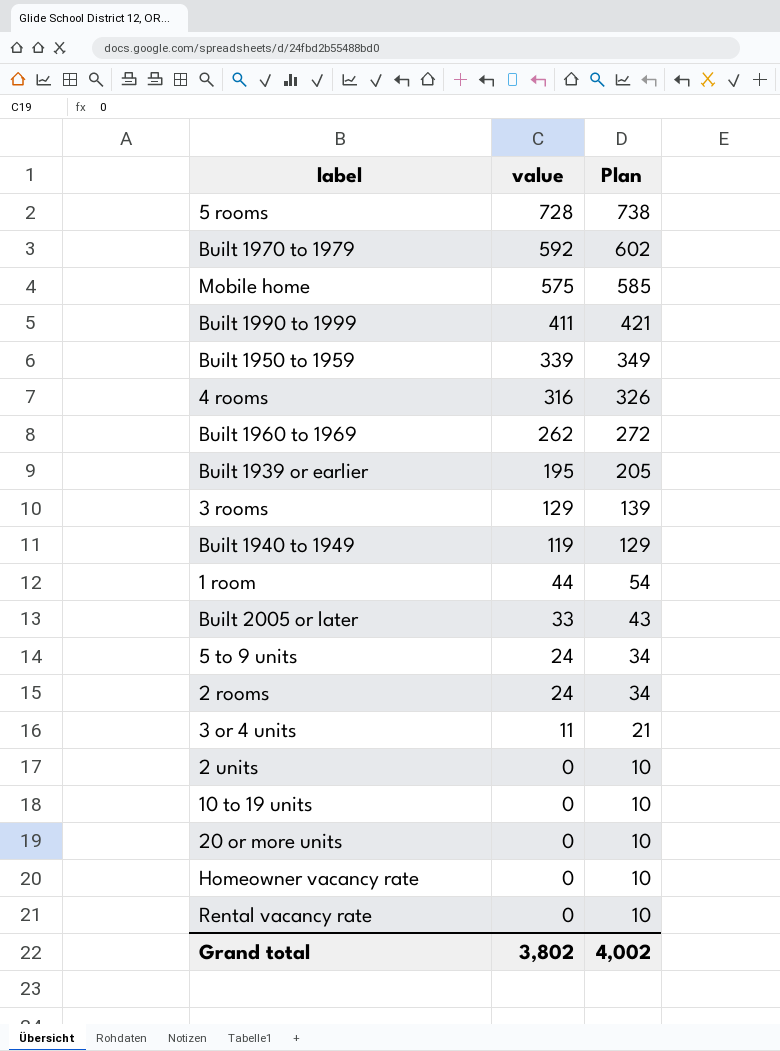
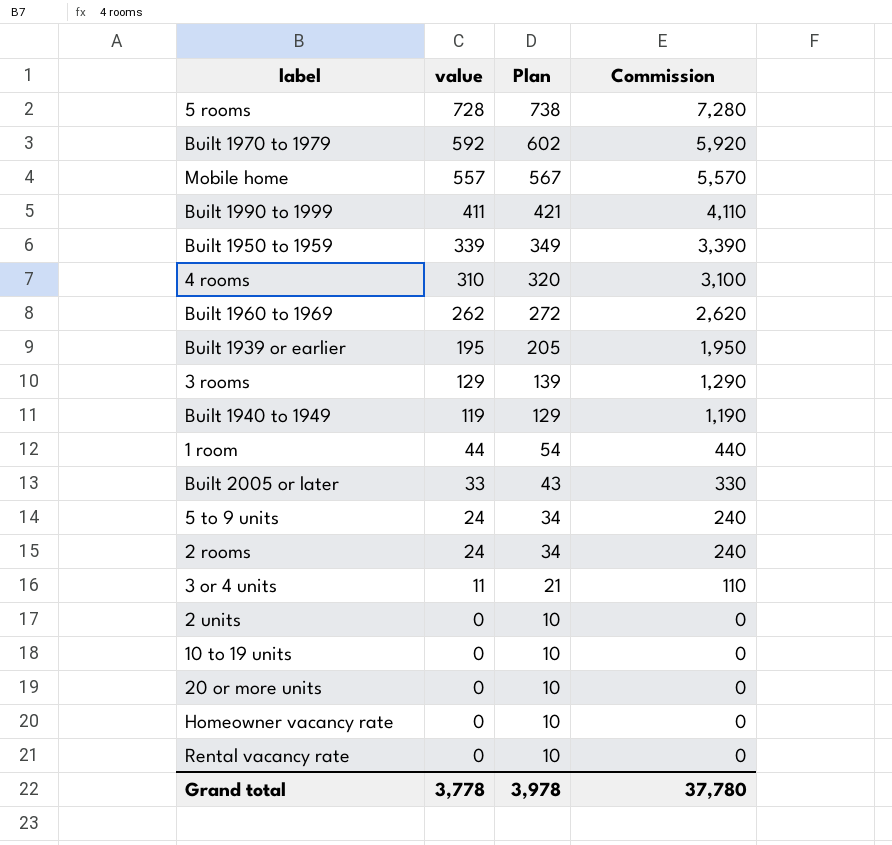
column Commission | formula: none -> [value] * 10
Mobile home | value: 575 -> 557
Mobile home | Plan: 585 -> 567
4 rooms | value: 316 -> 310
4 rooms | Plan: 326 -> 320
Grand total | value: 3,802 -> 3,778
Grand total | Plan: 4,002 -> 3,978

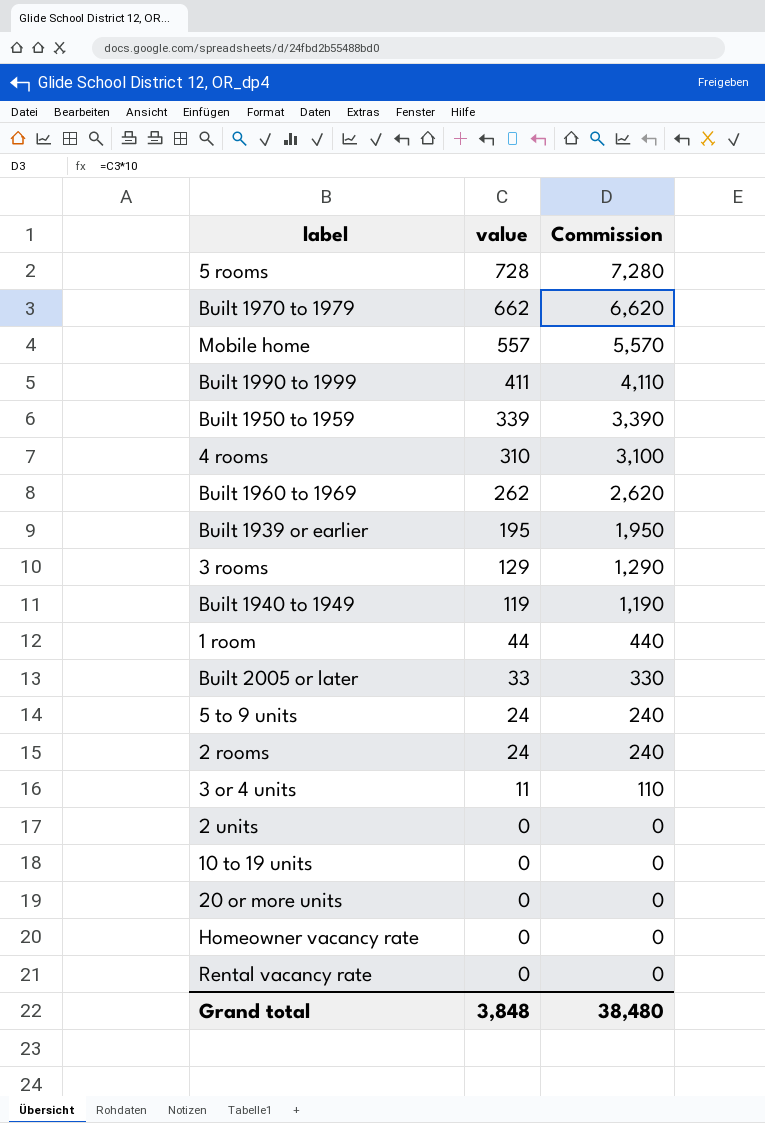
column Plan | formula: [value] + 10 -> none
Built 1970 to 1979 | value: 592 -> 662
Built 1970 to 1979 | Commission: 5,920 -> 6,620
Grand total | value: 3,778 -> 3,848
Grand total | Commission: 37,780 -> 38,480

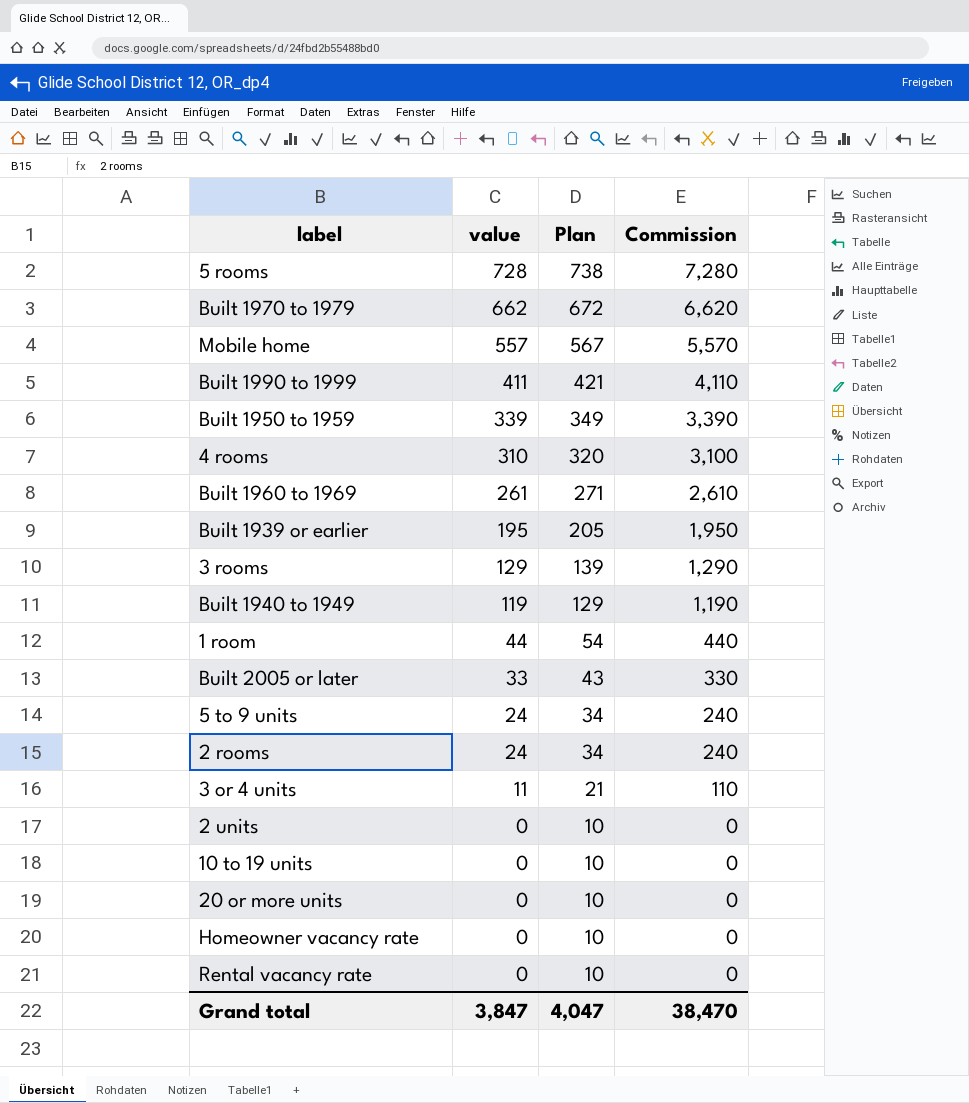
column Plan | formula: none -> [value] + 10
Built 1960 to 1969 | value: 262 -> 261
Built 1960 to 1969 | Commission: 2,620 -> 2,610
Grand total | value: 3,848 -> 3,847
Grand total | Commission: 38,480 -> 38,470

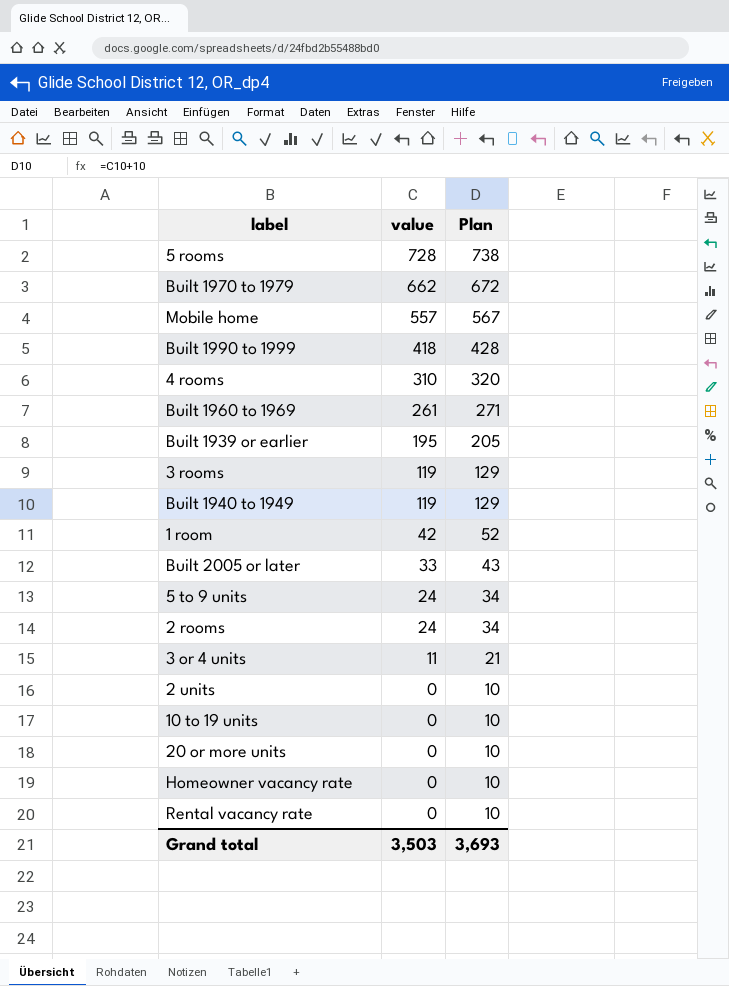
column Commission | formula: [value] * 10 -> none
row Built 1950 to 1959: 339 | 349 | 3,390 -> none
Built 1990 to 1999 | value: 411 -> 418
Built 1990 to 1999 | Plan: 421 -> 428
3 rooms | value: 129 -> 119
3 rooms | Plan: 139 -> 129
1 room | value: 44 -> 42
1 room | Plan: 54 -> 52
Grand total | value: 3,847 -> 3,503
Grand total | Plan: 4,047 -> 3,693

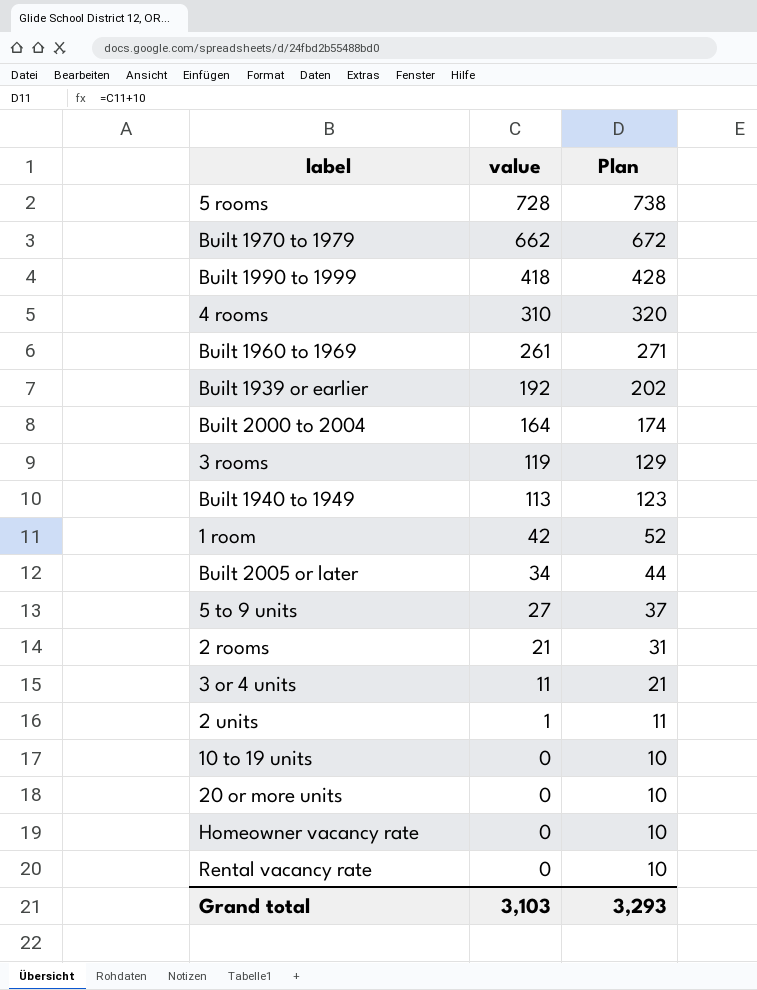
row Mobile home: 557 | 567 -> none
Built 1939 or earlier | value: 195 -> 192
Built 1939 or earlier | Plan: 205 -> 202
row Built 2000 to 2004: none -> 164 | 174
Built 1940 to 1949 | value: 119 -> 113
Built 1940 to 1949 | Plan: 129 -> 123
Built 2005 or later | value: 33 -> 34
Built 2005 or later | Plan: 43 -> 44
5 to 9 units | value: 24 -> 27
5 to 9 units | Plan: 34 -> 37
2 rooms | value: 24 -> 21
2 rooms | Plan: 34 -> 31
2 units | value: 0 -> 1
2 units | Plan: 10 -> 11
Grand total | value: 3,503 -> 3,103
Grand total | Plan: 3,693 -> 3,293

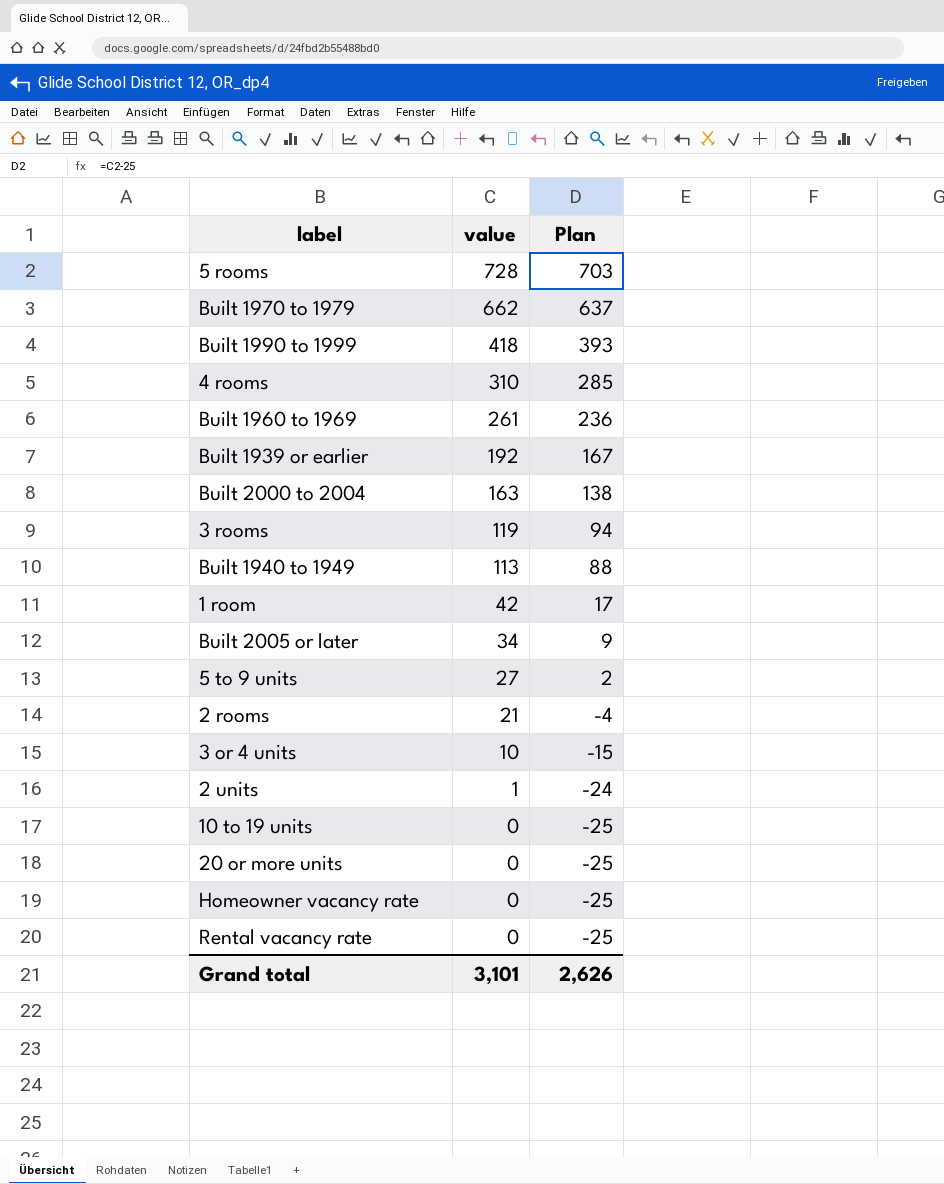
column Plan | formula: [value] + 10 -> [value] - 25
Built 2000 to 2004 | value: 164 -> 163
3 or 4 units | value: 11 -> 10
Grand total | value: 3,103 -> 3,101
Grand total | Plan: 3,293 -> 2,626

